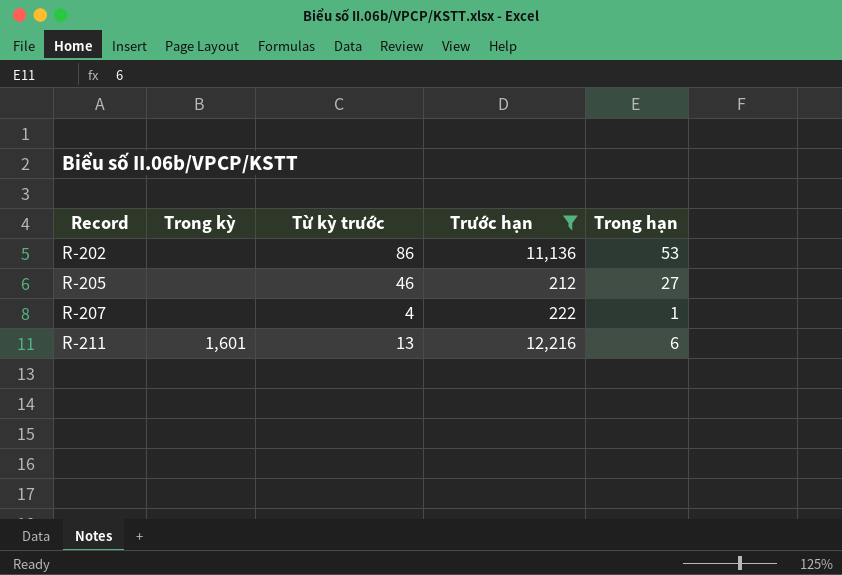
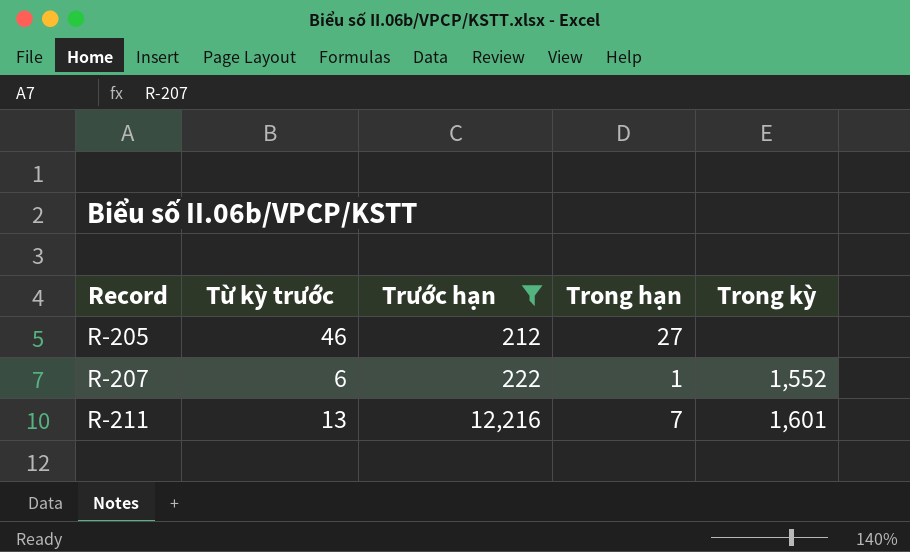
column Trong kỳ | position: 2 -> 5
row R-202: none | 86 | 11,136 | 53 -> none
R-207 | Từ kỳ trước: 4 -> 6
R-207 | Trong kỳ: none -> 1,552
R-211 | Trong hạn: 6 -> 7

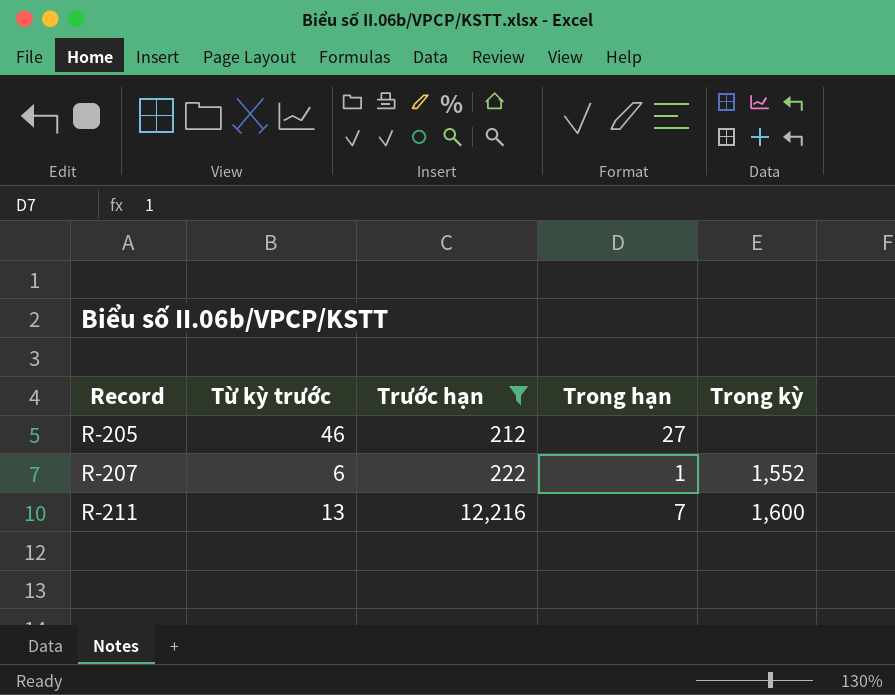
R-211 | Trong kỳ: 1,601 -> 1,600

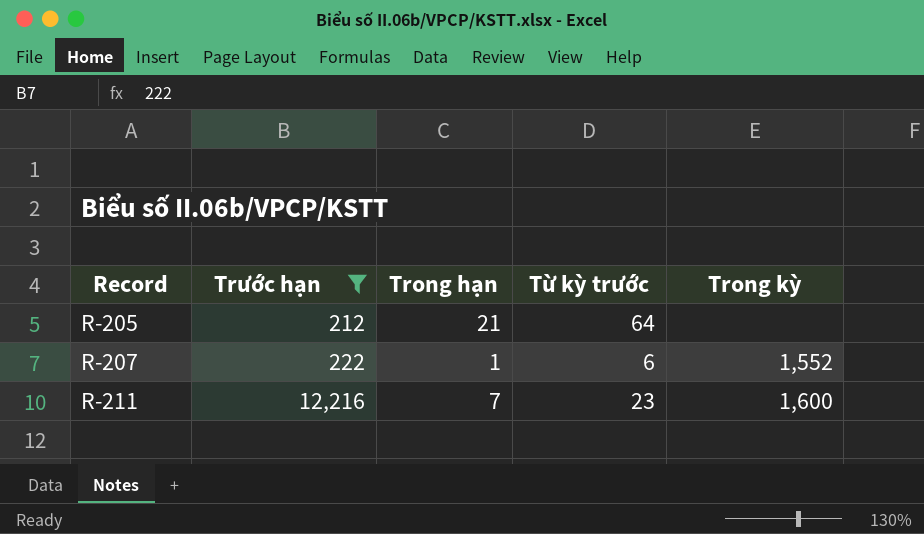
column Từ kỳ trước | position: 2 -> 4
R-205 | Trong hạn: 27 -> 21
R-205 | Từ kỳ trước: 46 -> 64
R-211 | Từ kỳ trước: 13 -> 23

